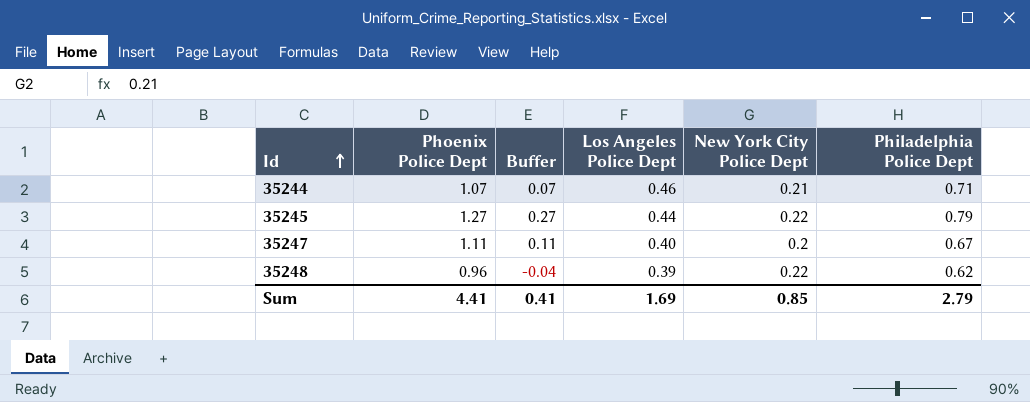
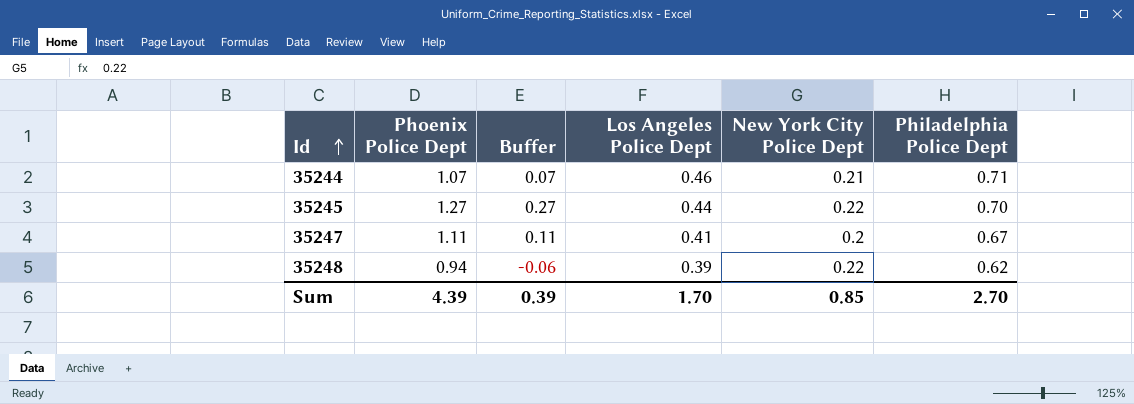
35245 | Philadelphia Police Dept: 0.79 -> 0.70
35247 | Los Angeles Police Dept: 0.40 -> 0.41
35248 | Phoenix Police Dept: 0.96 -> 0.94
35248 | Buffer: -0.04 -> -0.06
Sum | Phoenix Police Dept: 4.41 -> 4.39
Sum | Buffer: 0.41 -> 0.39
Sum | Los Angeles Police Dept: 1.69 -> 1.70
Sum | Philadelphia Police Dept: 2.79 -> 2.70

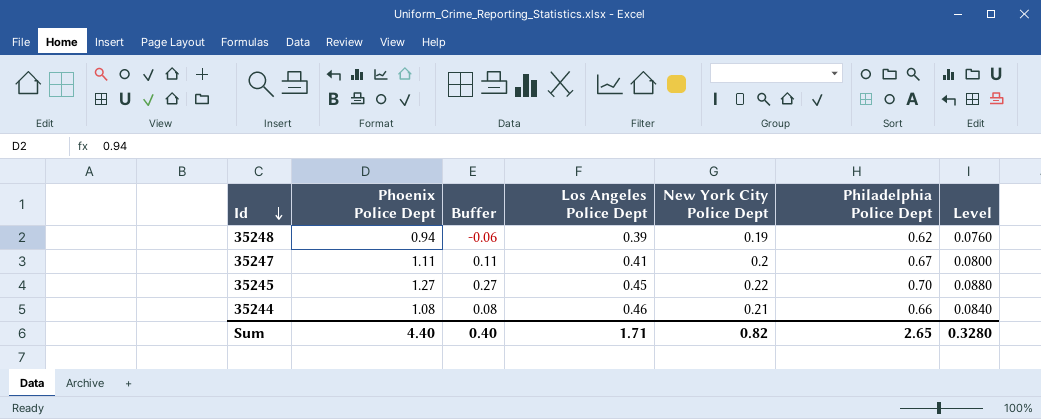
row order: Id ascending -> Id descending
column Level | formula: none -> [New York City Police Dept] * 0.4
35248 | New York City Police Dept: 0.22 -> 0.19
35245 | Los Angeles Police Dept: 0.44 -> 0.45
35244 | Phoenix Police Dept: 1.07 -> 1.08
35244 | Buffer: 0.07 -> 0.08
35244 | Philadelphia Police Dept: 0.71 -> 0.66
Sum | Phoenix Police Dept: 4.39 -> 4.40
Sum | Buffer: 0.39 -> 0.40
Sum | Los Angeles Police Dept: 1.70 -> 1.71
Sum | New York City Police Dept: 0.85 -> 0.82
Sum | Philadelphia Police Dept: 2.70 -> 2.65

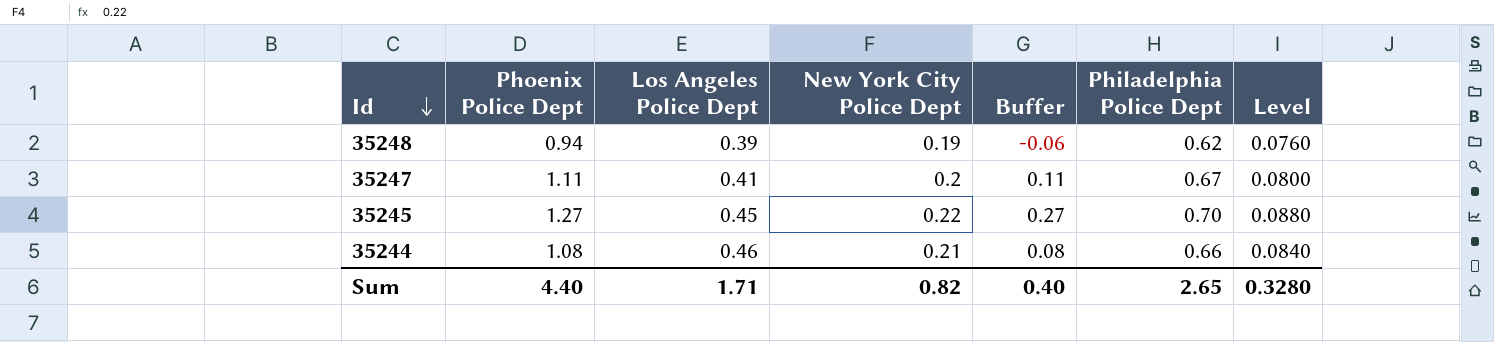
column Buffer | position: 3 -> 5

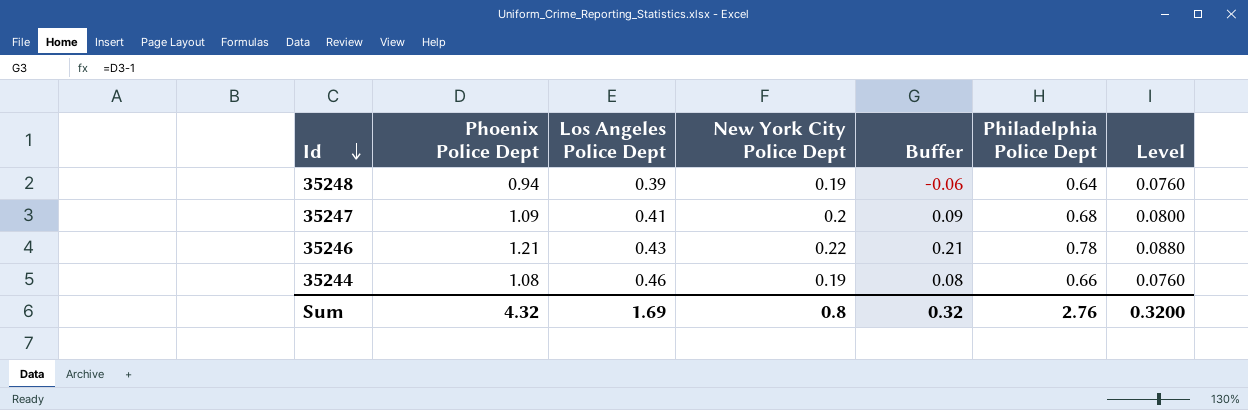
row 35245: 1.27 | 0.45 | 0.22 | 0.27 | 0.70 | 0.0880 -> none
35248 | Philadelphia Police Dept: 0.62 -> 0.64
35247 | Phoenix Police Dept: 1.11 -> 1.09
35247 | Buffer: 0.11 -> 0.09
35247 | Philadelphia Police Dept: 0.67 -> 0.68
row 35246: none -> 1.21 | 0.43 | 0.22 | 0.21 | 0.78 | 0.0880
35244 | New York City Police Dept: 0.21 -> 0.19
35244 | Level: 0.0840 -> 0.0760
Sum | Phoenix Police Dept: 4.40 -> 4.32
Sum | Los Angeles Police Dept: 1.71 -> 1.69
Sum | New York City Police Dept: 0.82 -> 0.8
Sum | Buffer: 0.40 -> 0.32
Sum | Philadelphia Police Dept: 2.65 -> 2.76
Sum | Level: 0.3280 -> 0.3200

